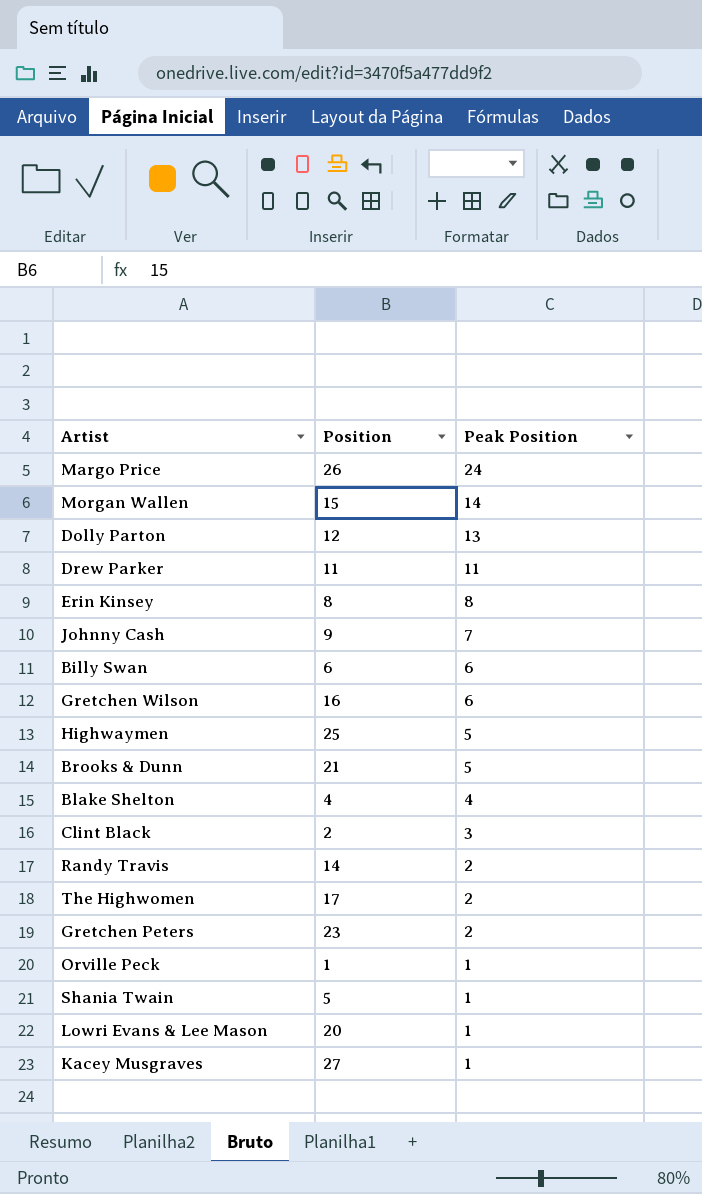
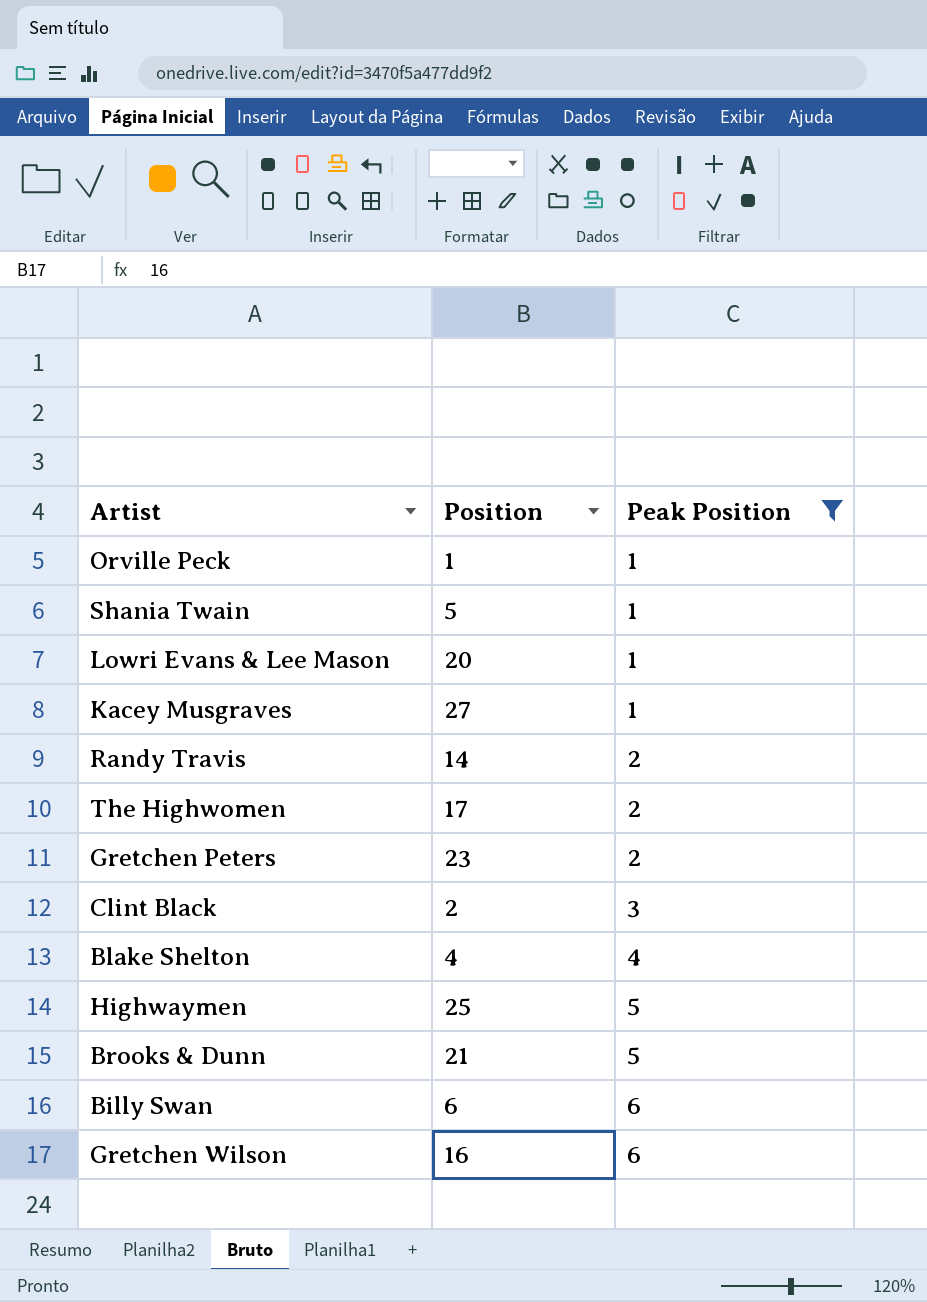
filter: none -> Peak Position <= 6
row order: Peak Position descending -> Peak Position ascending

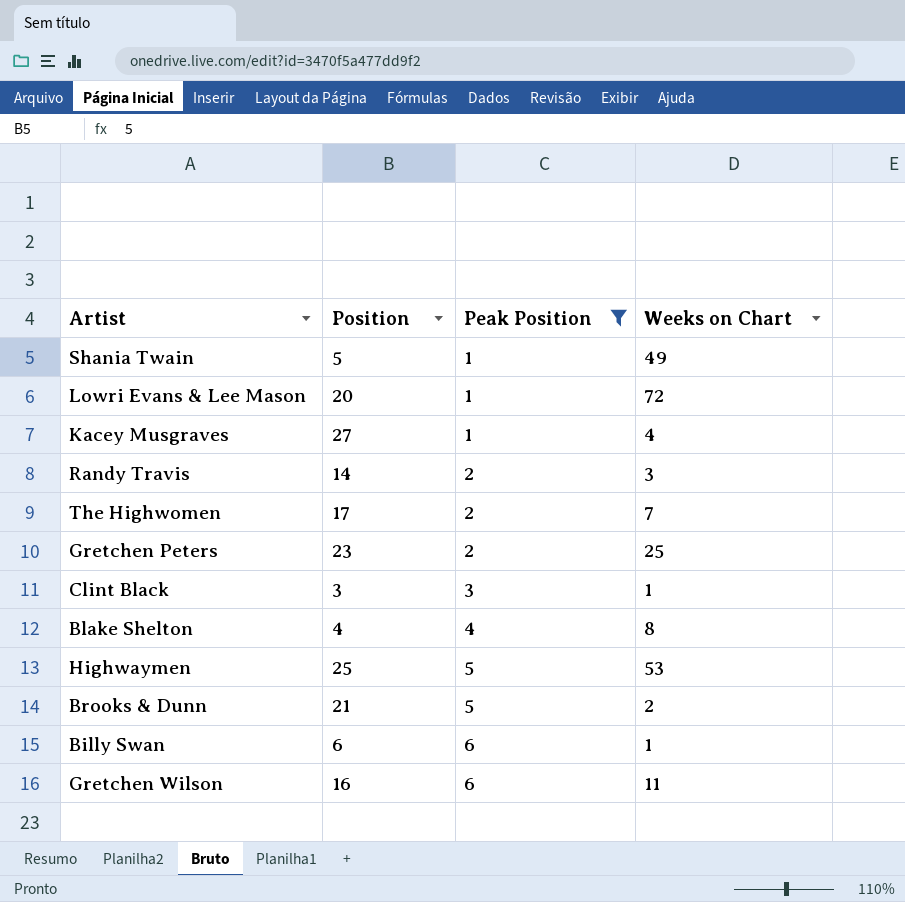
column Weeks on Chart | position: none -> 4
row Orville Peck: 1 | 1 -> none
Clint Black | Position: 2 -> 3

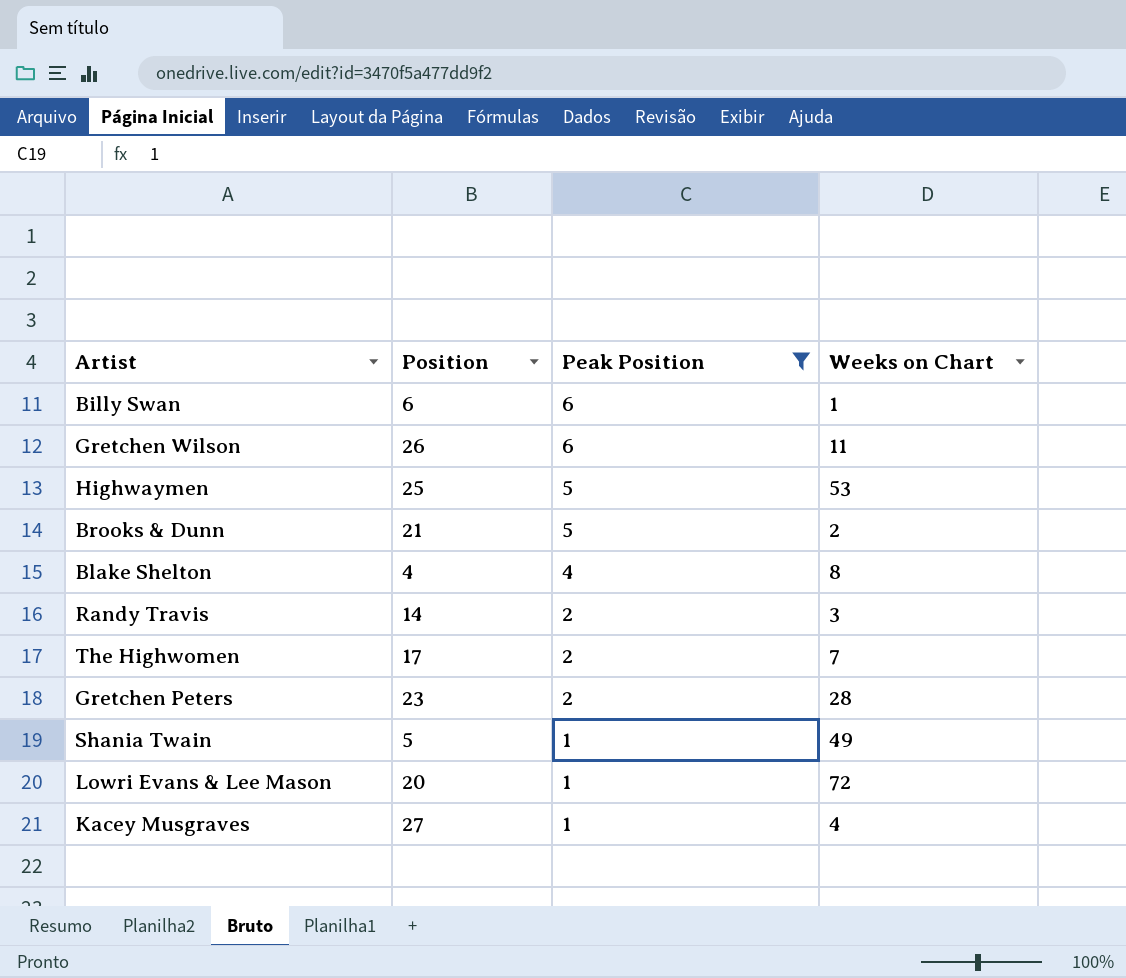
row order: Peak Position ascending -> Peak Position descending
row Clint Black: 3 | 3 | 1 -> none
Gretchen Wilson | Position: 16 -> 26
Gretchen Peters | Weeks on Chart: 25 -> 28

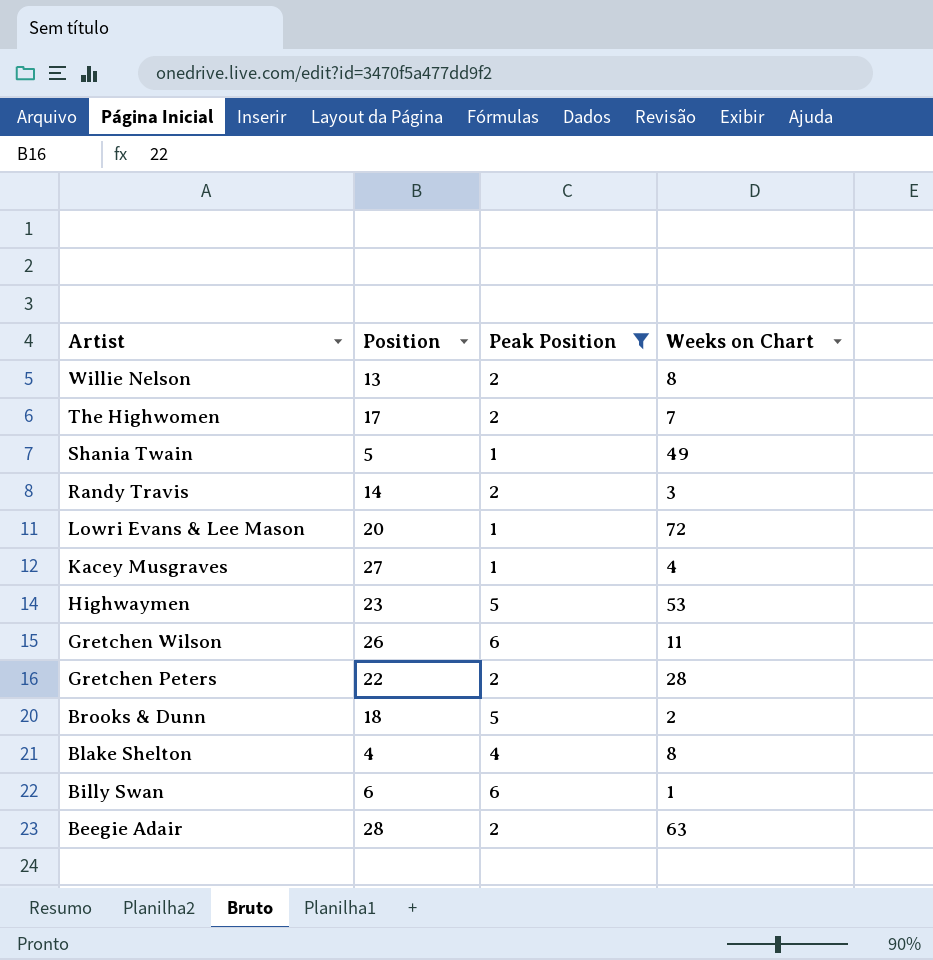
row order: Peak Position descending -> Artist descending
row Willie Nelson: none -> 13 | 2 | 8
Highwaymen | Position: 25 -> 23
Gretchen Peters | Position: 23 -> 22
Brooks & Dunn | Position: 21 -> 18
row Beegie Adair: none -> 28 | 2 | 63

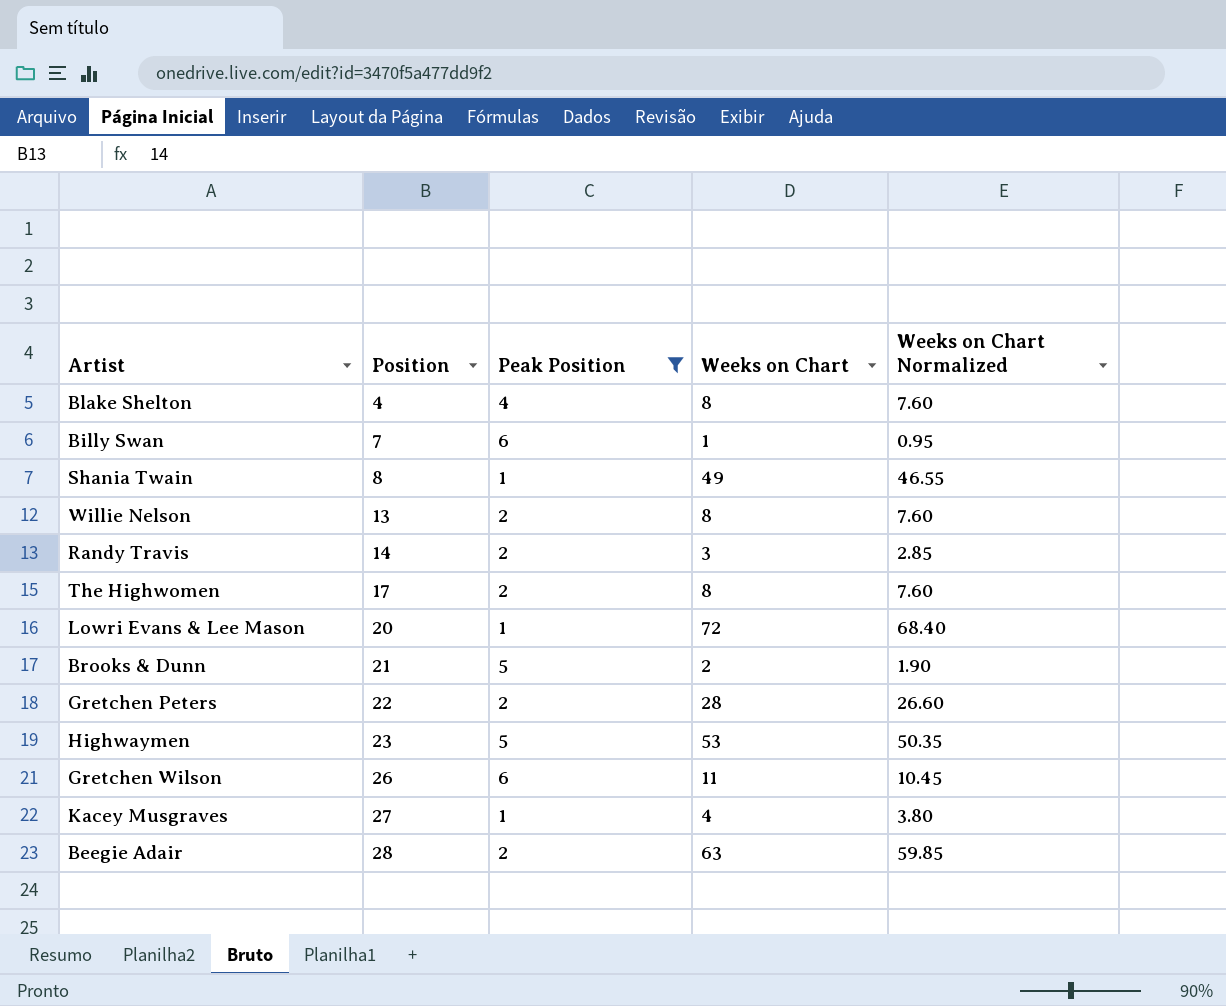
row order: Artist descending -> Position ascending
column Weeks on Chart Normalized | formula: none -> [Weeks on Chart] * 0.95
Billy Swan | Position: 6 -> 7
Shania Twain | Position: 5 -> 8
The Highwomen | Weeks on Chart: 7 -> 8
Brooks & Dunn | Position: 18 -> 21

